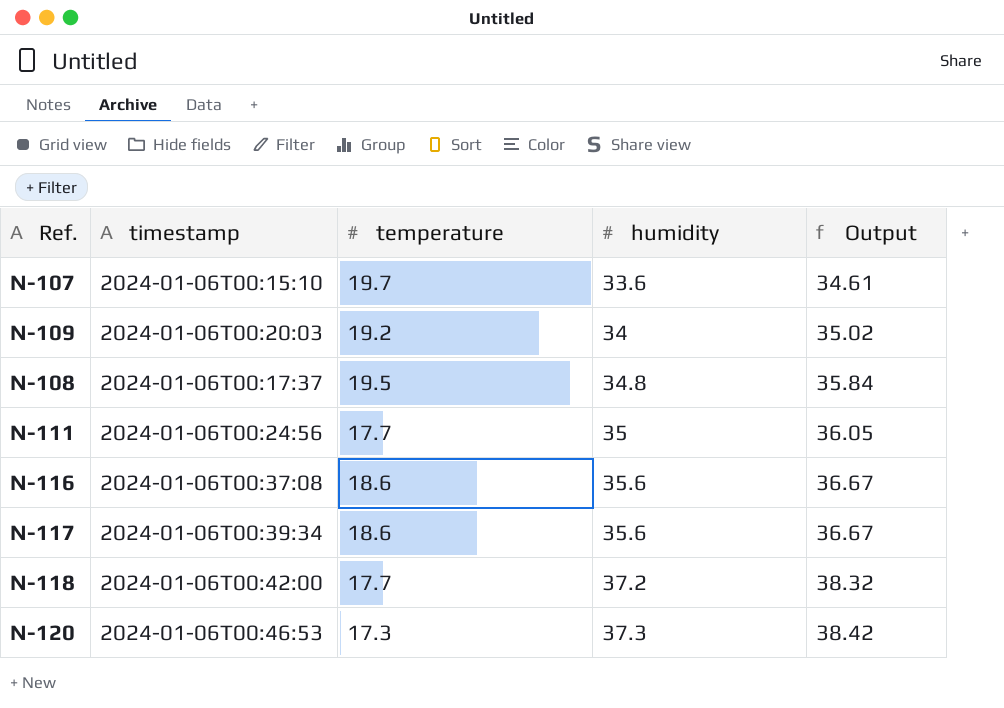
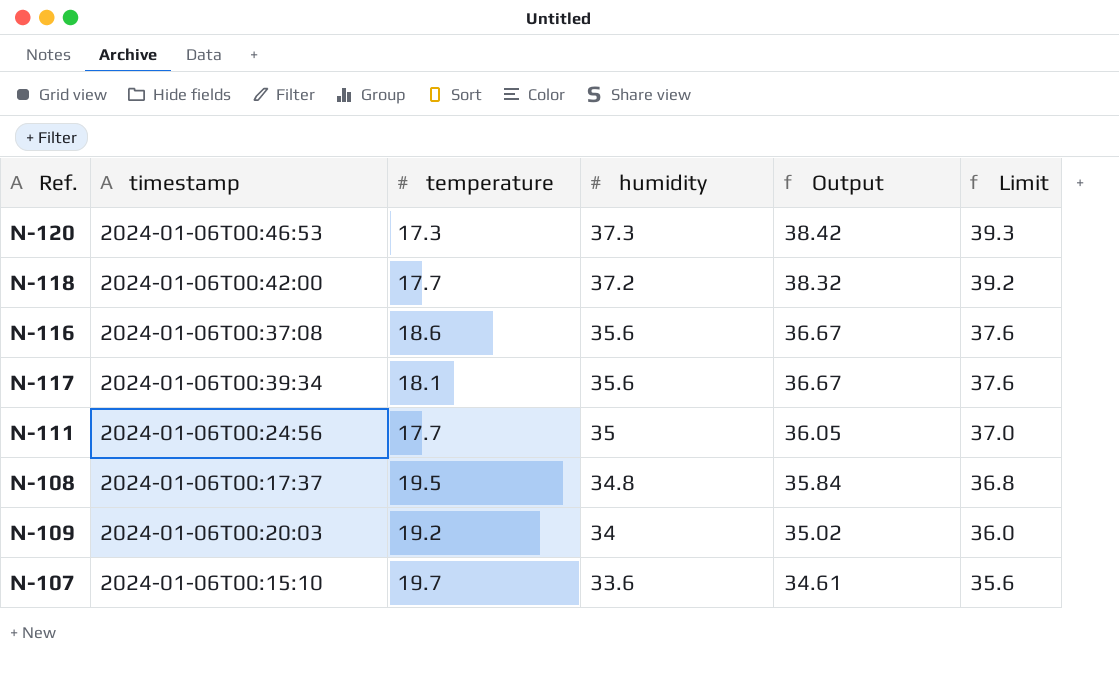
row order: humidity ascending -> humidity descending
column Limit | formula: none -> [humidity] + 2
N-117 | temperature: 18.6 -> 18.1

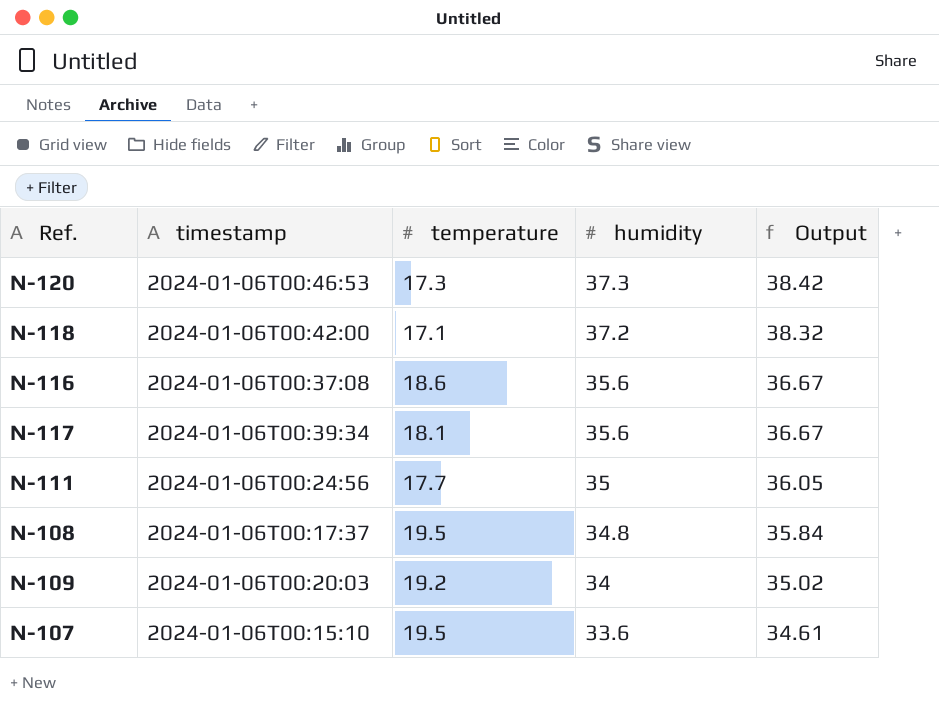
column Limit | formula: [humidity] + 2 -> none
N-118 | temperature: 17.7 -> 17.1
N-107 | temperature: 19.7 -> 19.5

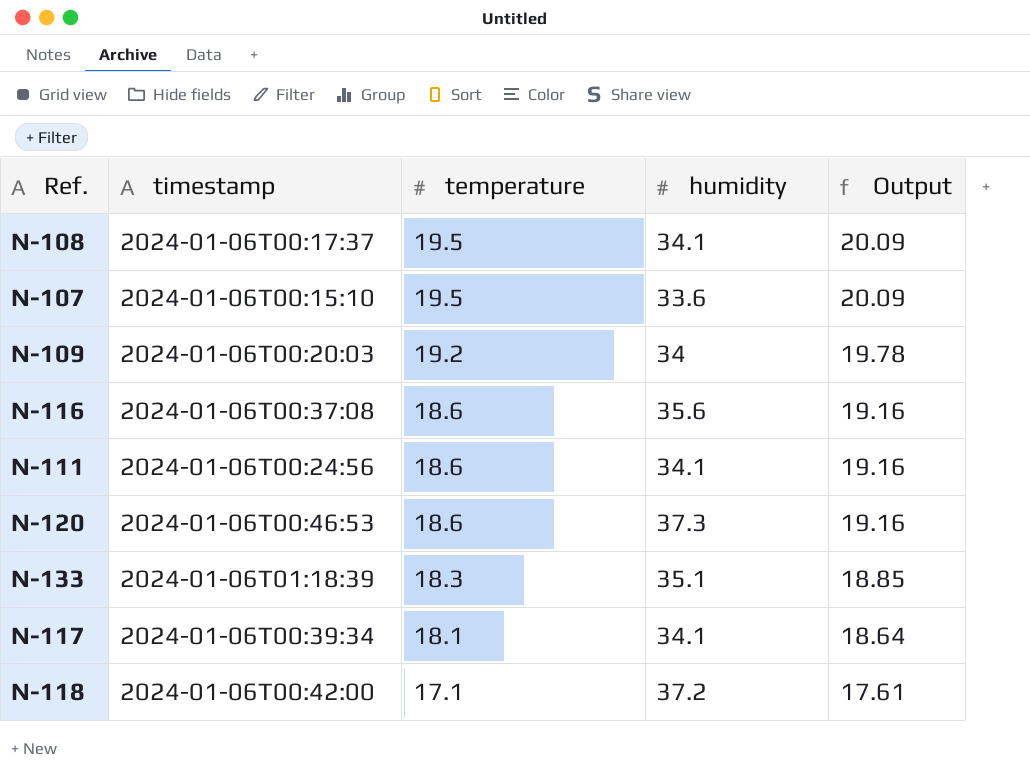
row order: humidity descending -> temperature descending
column Output | formula: [humidity] * 1.03 -> [temperature] * 1.03
N-108 | humidity: 34.8 -> 34.1
N-111 | temperature: 17.7 -> 18.6
N-111 | humidity: 35 -> 34.1
N-120 | temperature: 17.3 -> 18.6
row N-133: none -> 2024-01-06T01:18:39 | 18.3 | 35.1 | 18.85
N-117 | humidity: 35.6 -> 34.1

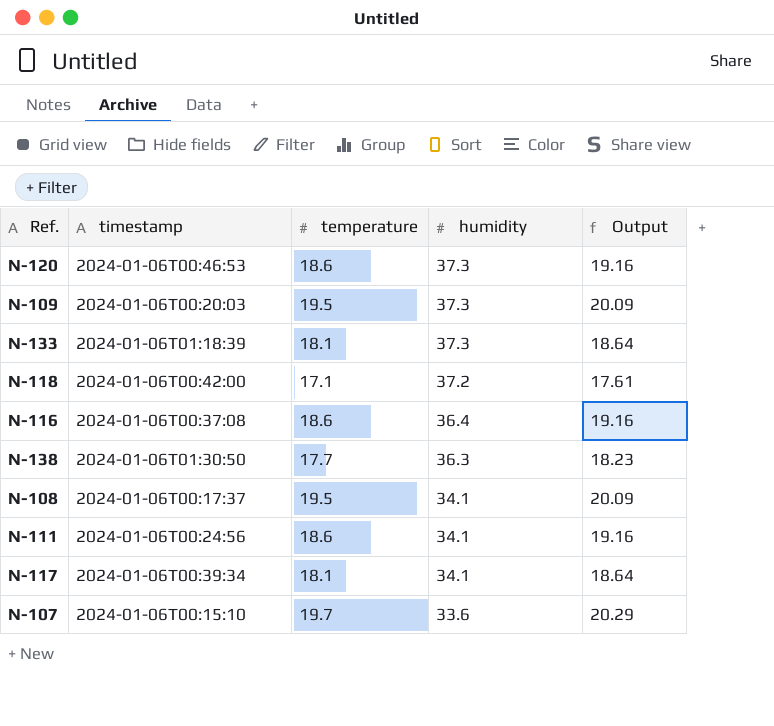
row order: temperature descending -> humidity descending
N-109 | temperature: 19.2 -> 19.5
N-109 | humidity: 34 -> 37.3
N-109 | Output: 19.78 -> 20.09
N-133 | temperature: 18.3 -> 18.1
N-133 | humidity: 35.1 -> 37.3
N-133 | Output: 18.85 -> 18.64
N-116 | humidity: 35.6 -> 36.4
row N-138: none -> 2024-01-06T01:30:50 | 17.7 | 36.3 | 18.23
N-107 | temperature: 19.5 -> 19.7
N-107 | Output: 20.09 -> 20.29

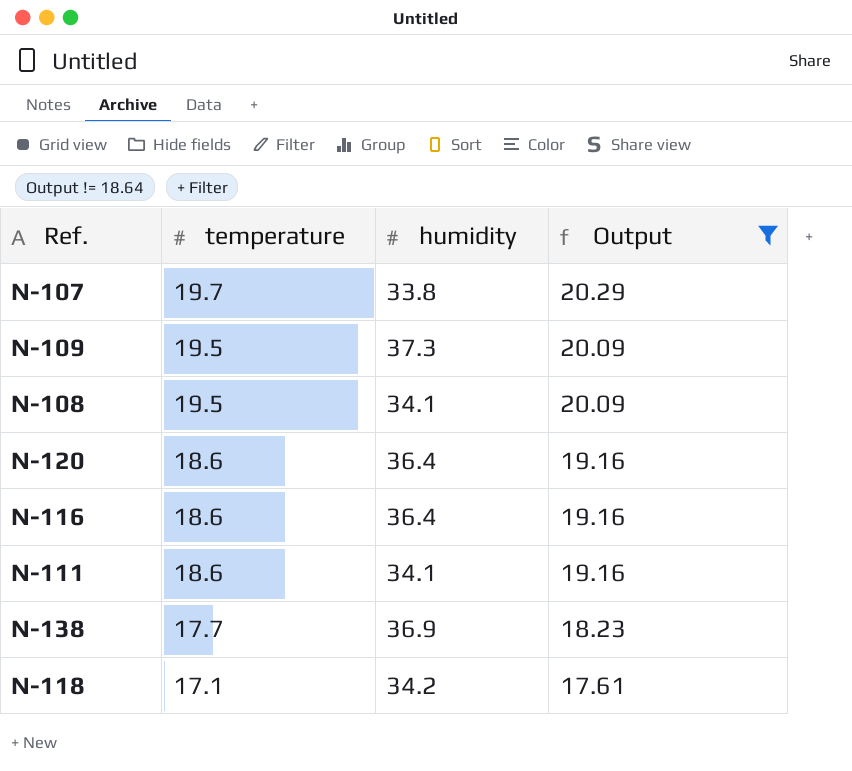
filter: none -> Output != 18.64
row order: humidity descending -> temperature descending
column timestamp | position: 2 -> none
N-107 | humidity: 33.6 -> 33.8
N-120 | humidity: 37.3 -> 36.4
N-138 | humidity: 36.3 -> 36.9
N-118 | humidity: 37.2 -> 34.2

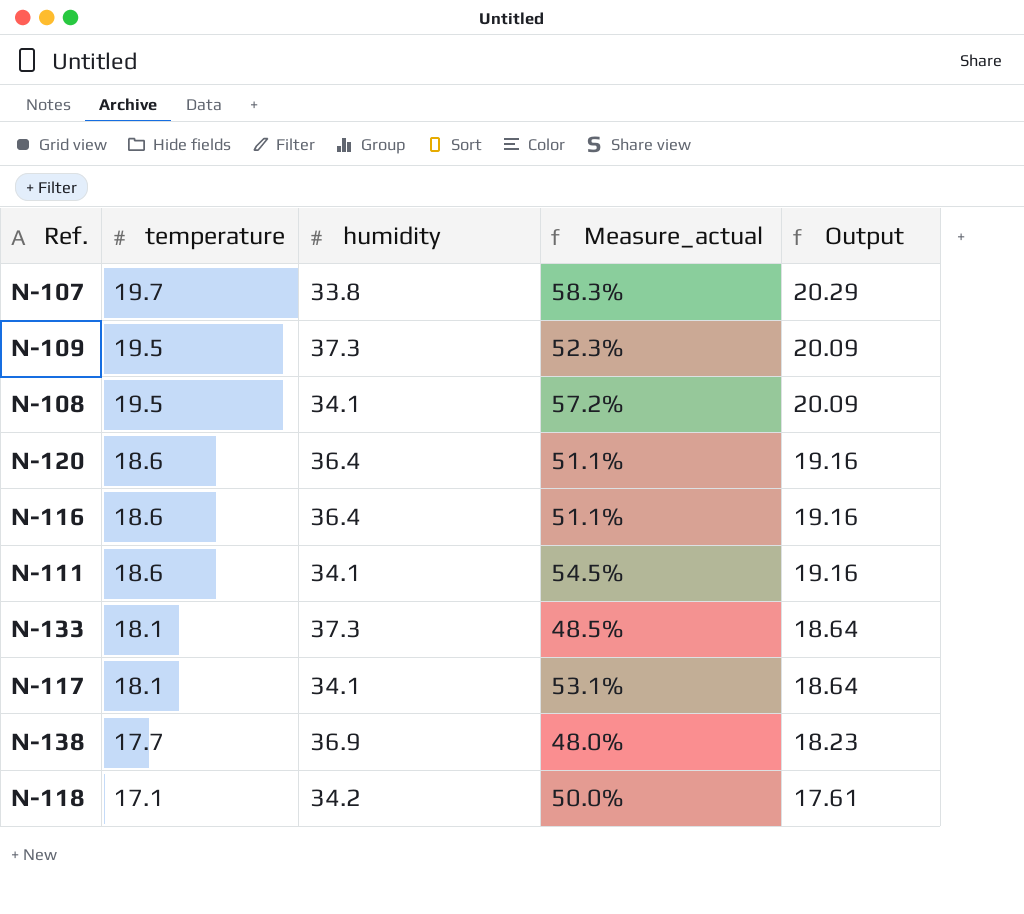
filter: Output != 18.64 -> none
column Measure_actual | formula: none -> [temperature] / [humidity]

